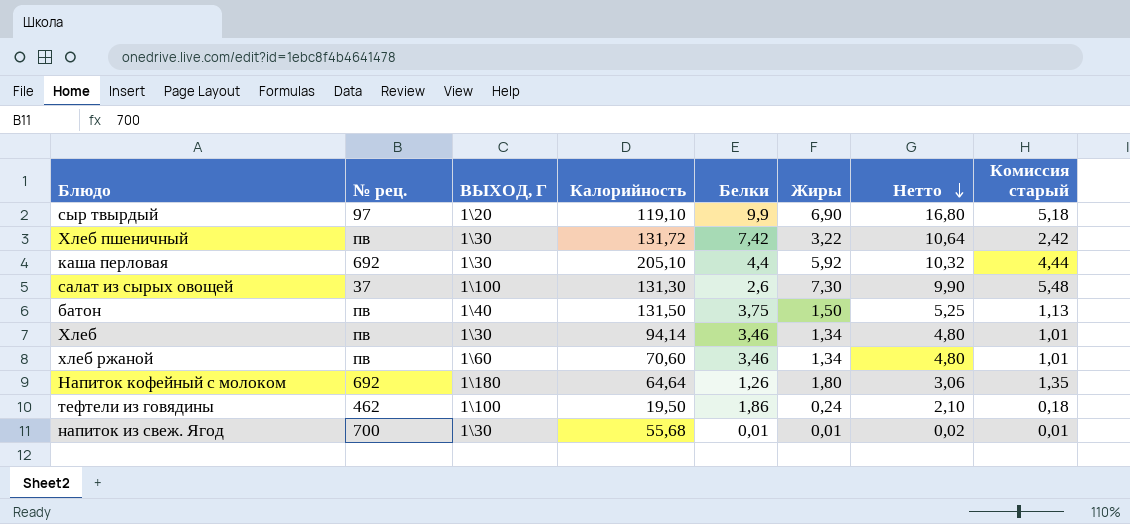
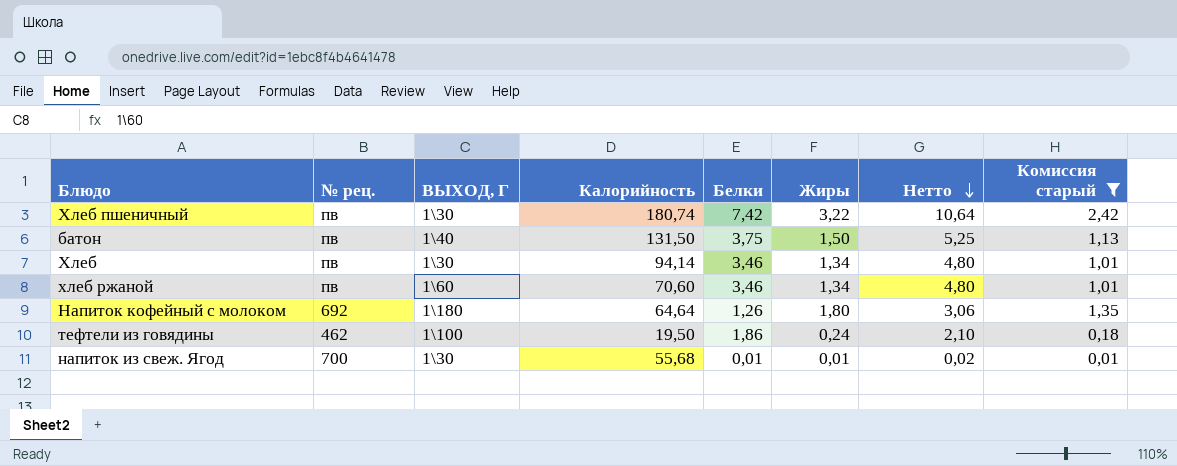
filter: none -> Комиссия старый <= 2,42
Хлеб пшеничный | Калорийность: 131,72 -> 180,74

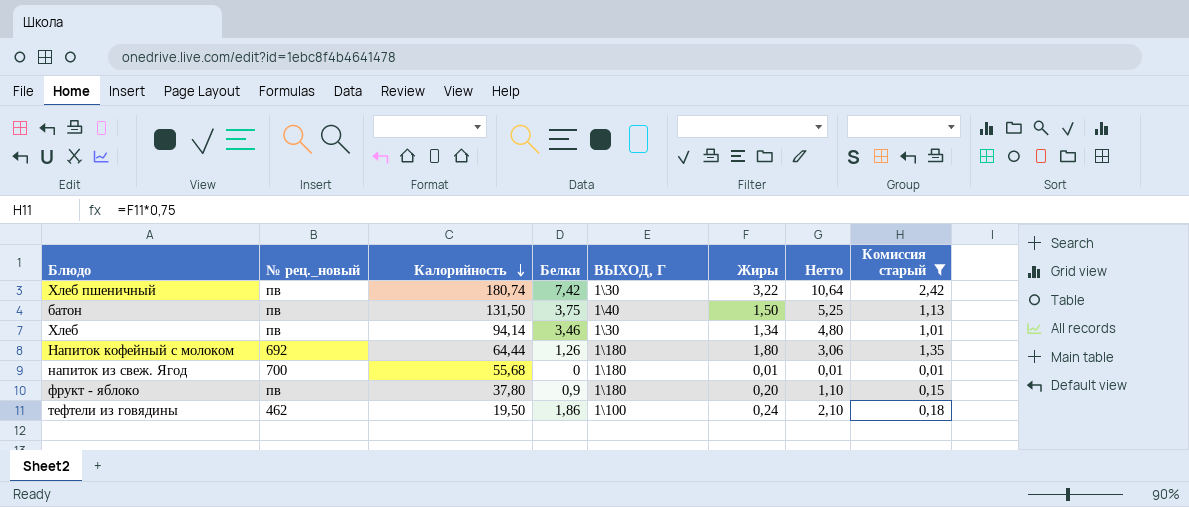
row order: Нетто descending -> Калорийность descending
column name: № рец. -> № рец._новый
column ВЫХОД, Г | position: 3 -> 5
row хлеб ржаной: пв | 1\60 | 70,60 | 3,46 | 1,34 | 4,80 | 1,01 -> none
Напиток кофейный с молоком | Калорийность: 64,64 -> 64,44
напиток из свеж. Ягод | Белки: 0,01 -> 0
напиток из свеж. Ягод | ВЫХОД, Г: 1\30 -> 1\180
напиток из свеж. Ягод | Нетто: 0,02 -> 0,01
row фрукт - яблоко: none -> пв | 37,80 | 0,9 | 1\180 | 0,20 | 1,10 | 0,15

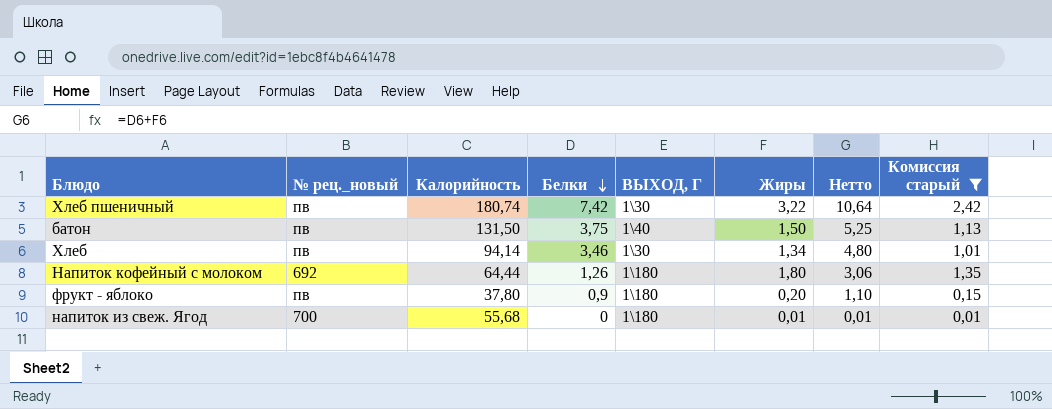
row order: Калорийность descending -> Белки descending
row тефтели из говядины: 462 | 19,50 | 1,86 | 1\100 | 0,24 | 2,10 | 0,18 -> none

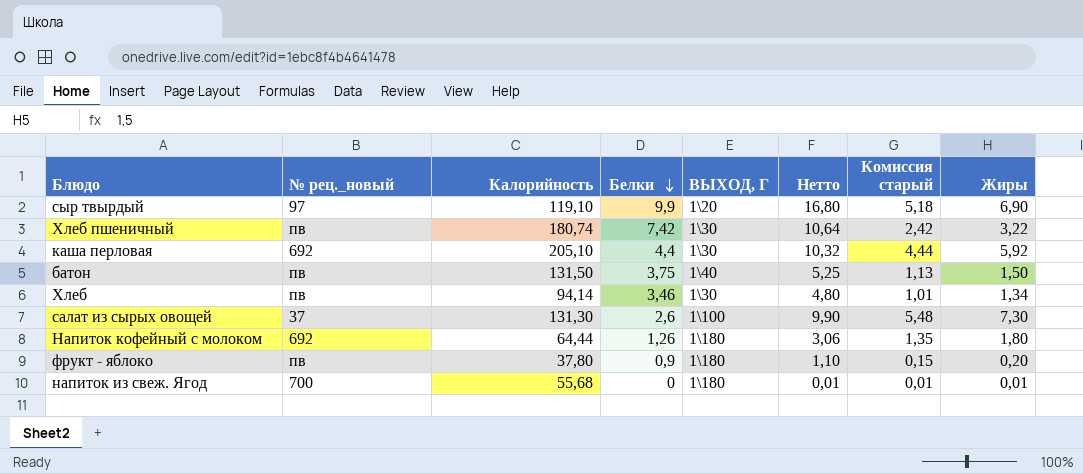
filter: Комиссия старый <= 2,42 -> none
column Жиры | position: 6 -> 8

